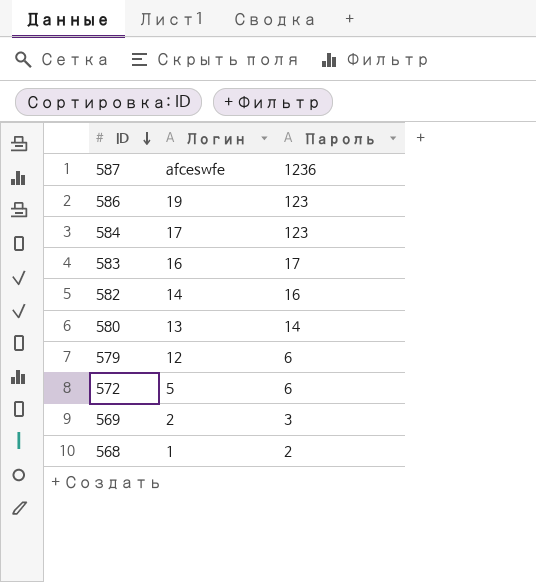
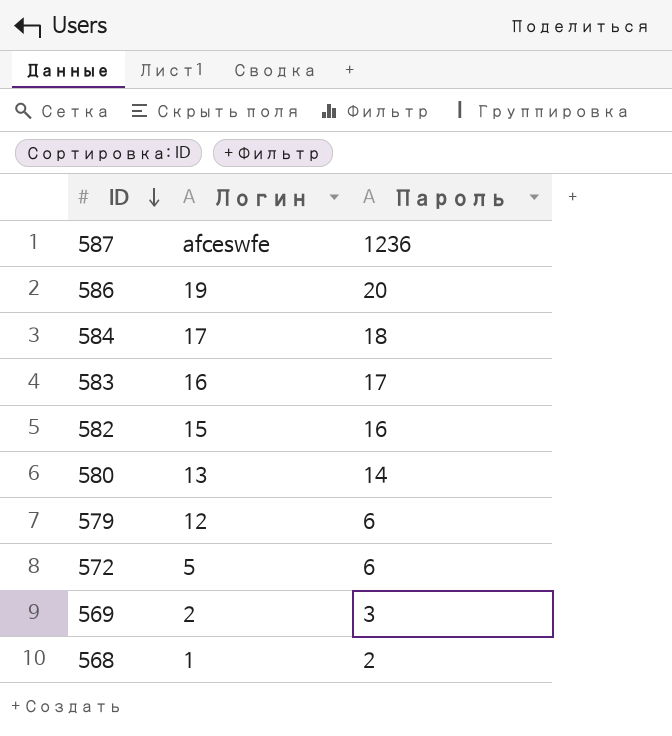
586 | Пароль: 123 -> 20
584 | Пароль: 123 -> 18
582 | Логин: 14 -> 15

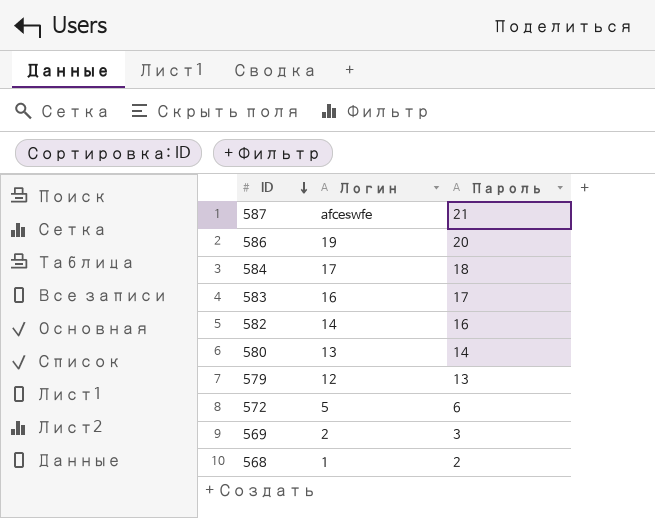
587 | Пароль: 1236 -> 21
582 | Логин: 15 -> 14
579 | Пароль: 6 -> 13

